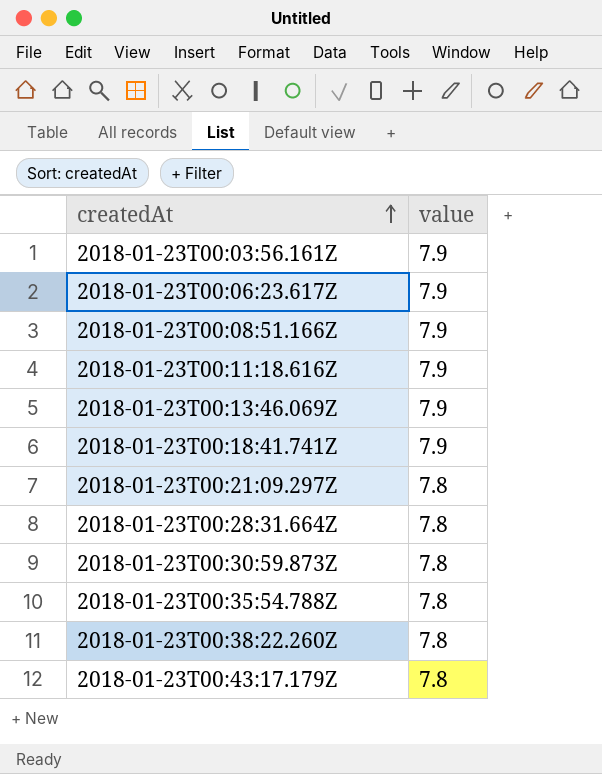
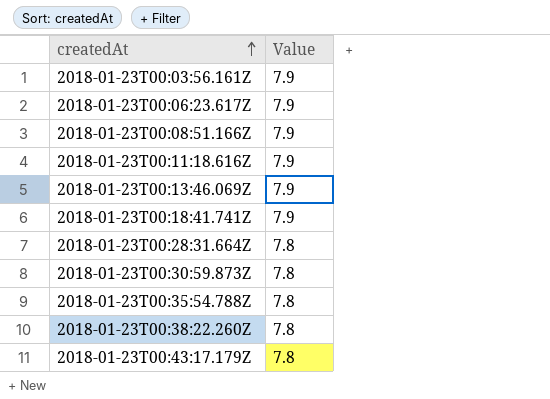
column name: value -> Value
row 2018-01-23T00:21:09.297Z: 7.8 -> none

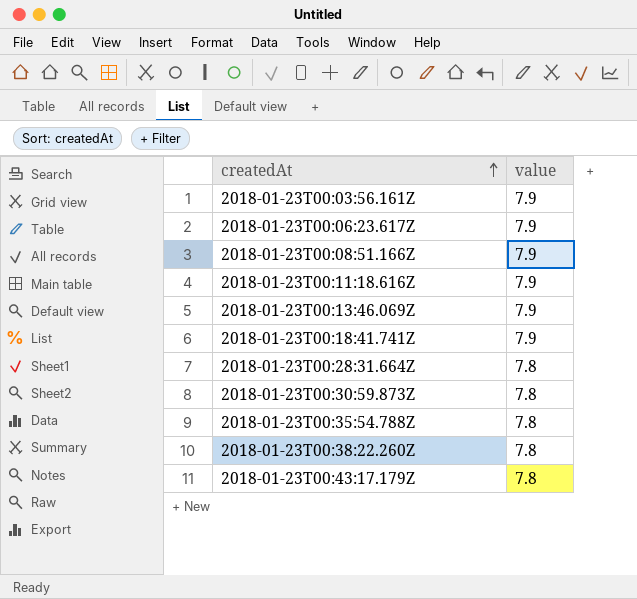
column name: Value -> value

